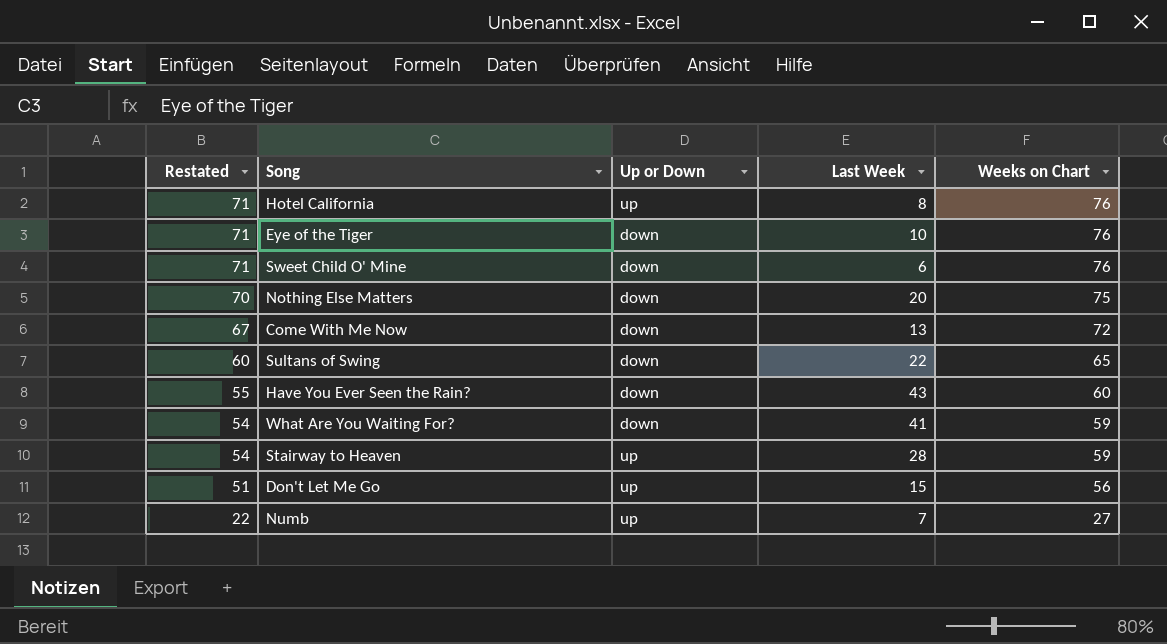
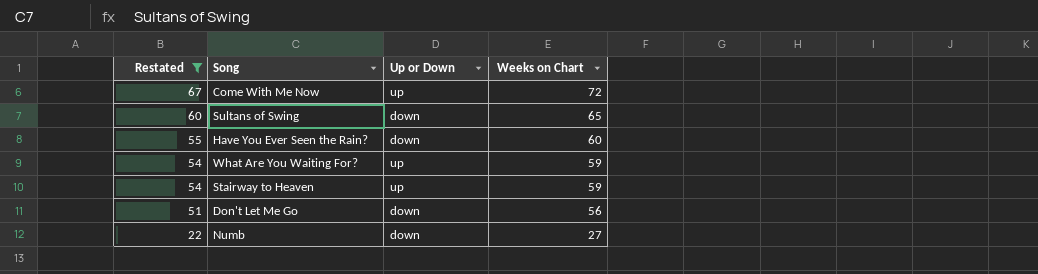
filter: none -> Restated <= 67
column Last Week | position: 4 -> none
Come With Me Now | Up or Down: down -> up
What Are You Waiting For? | Up or Down: down -> up
Don't Let Me Go | Up or Down: up -> down
Numb | Up or Down: up -> down

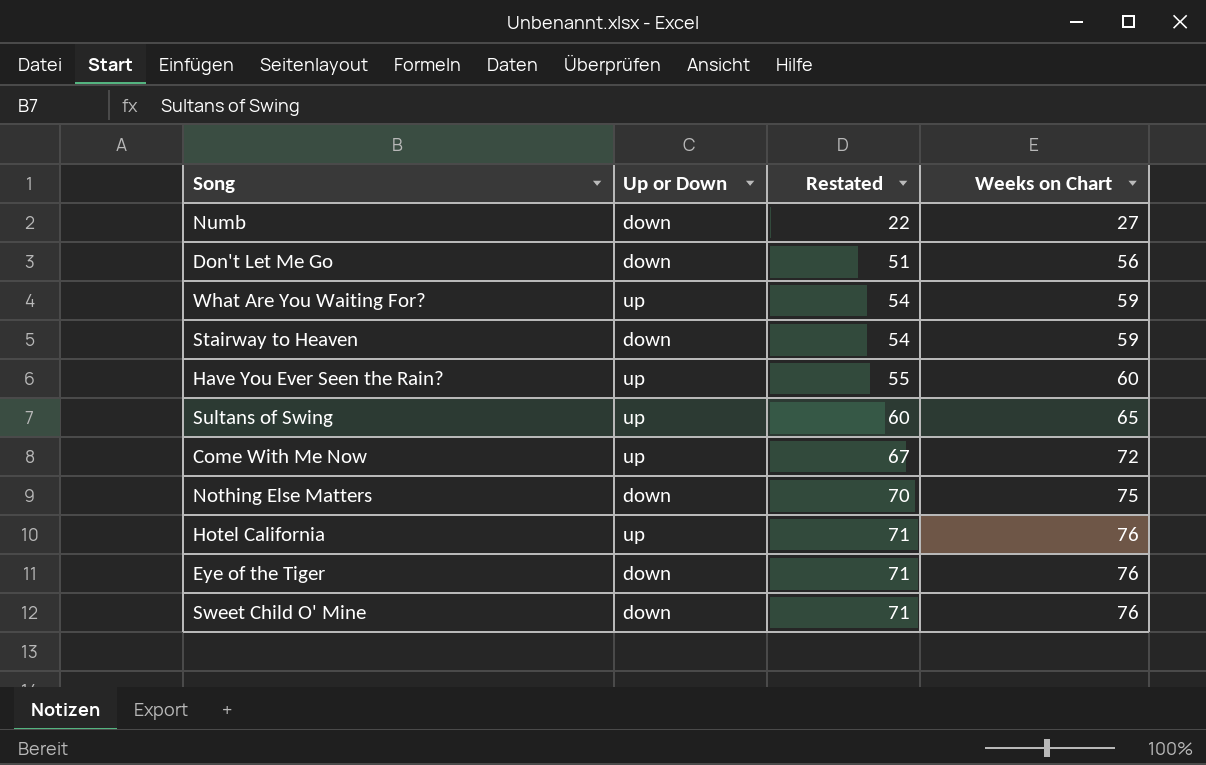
filter: Restated <= 67 -> none
row order: Restated descending -> Restated ascending
column Restated | position: 1 -> 3
Stairway to Heaven | Up or Down: up -> down
Have You Ever Seen the Rain? | Up or Down: down -> up
Sultans of Swing | Up or Down: down -> up

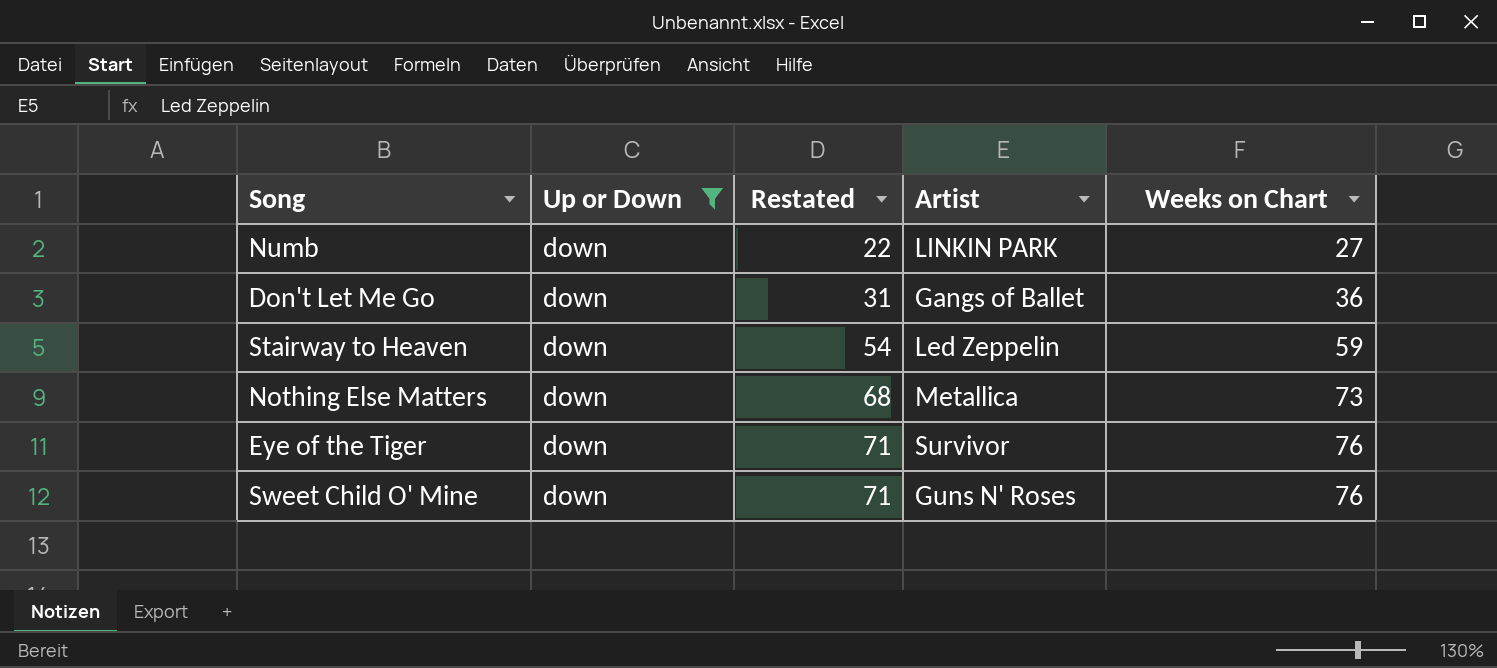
filter: none -> Up or Down = down
column Artist | position: none -> 4
Don't Let Me Go | Restated: 51 -> 31
Don't Let Me Go | Weeks on Chart: 56 -> 36
Nothing Else Matters | Restated: 70 -> 68
Nothing Else Matters | Weeks on Chart: 75 -> 73

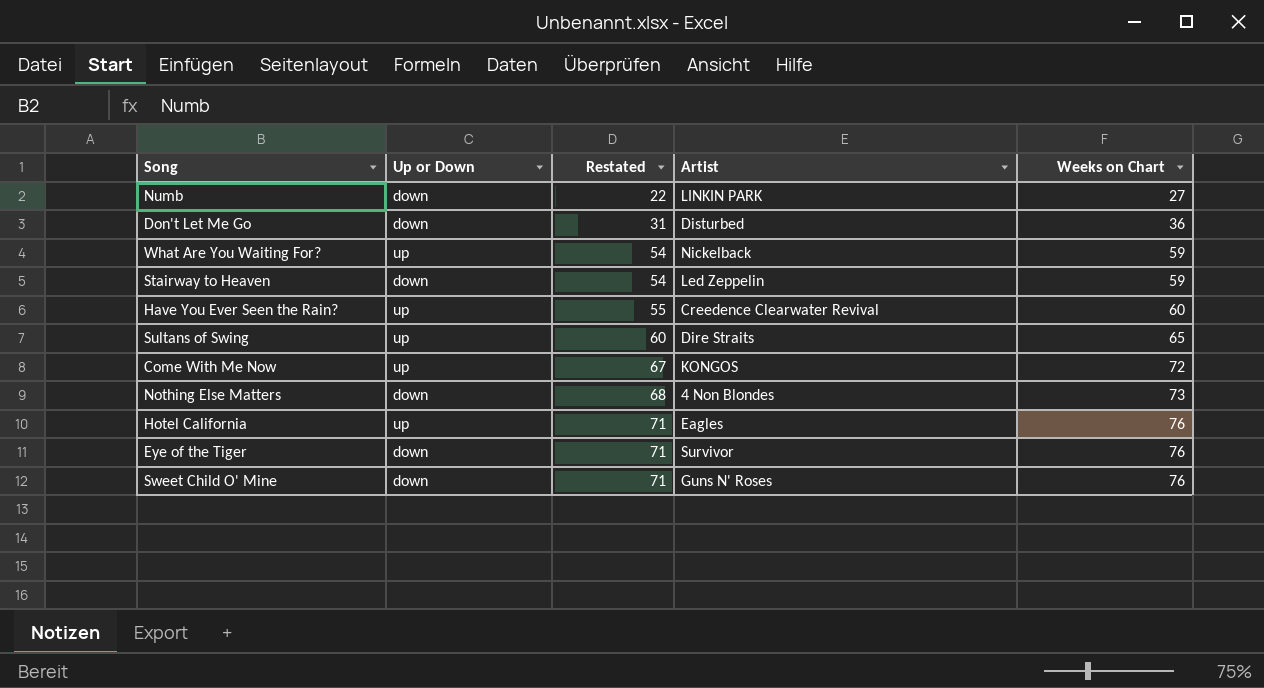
filter: Up or Down = down -> none
Don't Let Me Go | Artist: Gangs of Ballet -> Disturbed
Nothing Else Matters | Artist: Metallica -> 4 Non Blondes

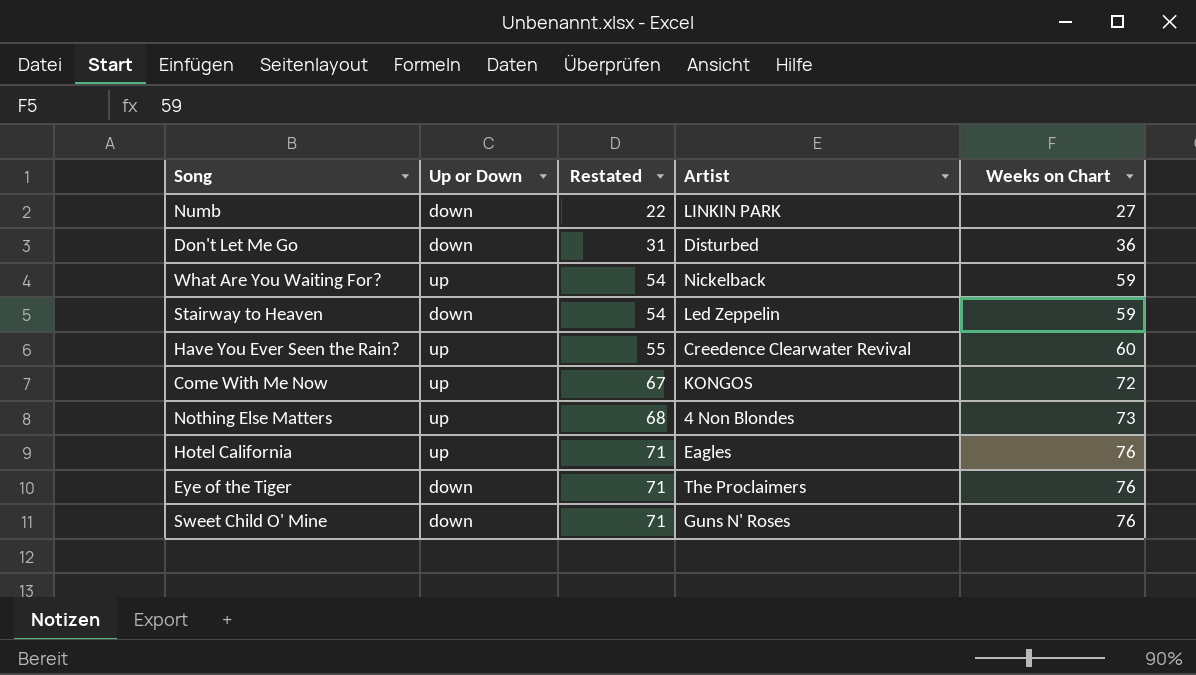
row Sultans of Swing: up | 60 | Dire Straits | 65 -> none
Nothing Else Matters | Up or Down: down -> up
Eye of the Tiger | Artist: Survivor -> The Proclaimers

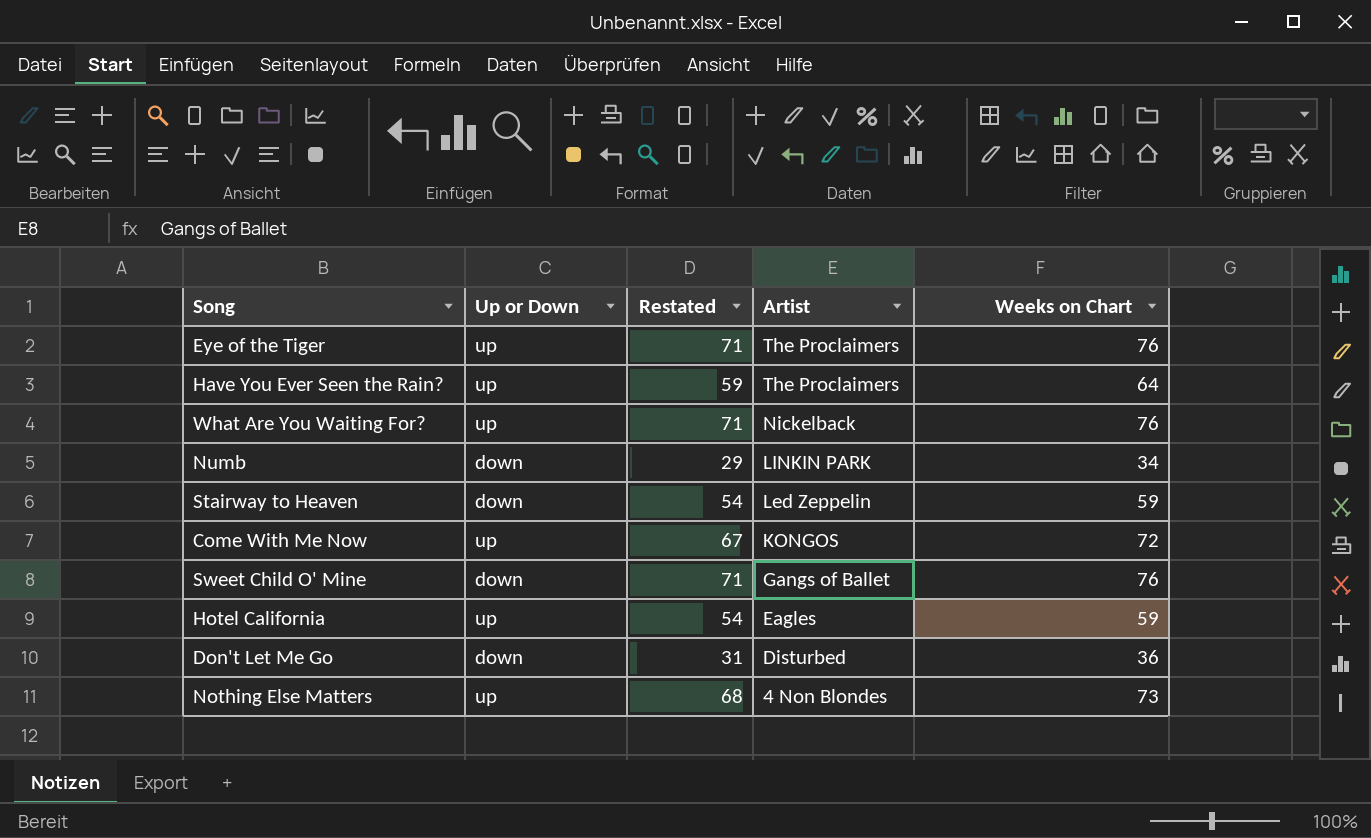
row order: Restated ascending -> Artist descending
Eye of the Tiger | Up or Down: down -> up
Have You Ever Seen the Rain? | Restated: 55 -> 59
Have You Ever Seen the Rain? | Artist: Creedence Clearwater Revival -> The Proclaimers
Have You Ever Seen the Rain? | Weeks on Chart: 60 -> 64
What Are You Waiting For? | Restated: 54 -> 71
What Are You Waiting For? | Weeks on Chart: 59 -> 76
Numb | Restated: 22 -> 29
Numb | Weeks on Chart: 27 -> 34
Sweet Child O' Mine | Artist: Guns N' Roses -> Gangs of Ballet
Hotel California | Restated: 71 -> 54
Hotel California | Weeks on Chart: 76 -> 59

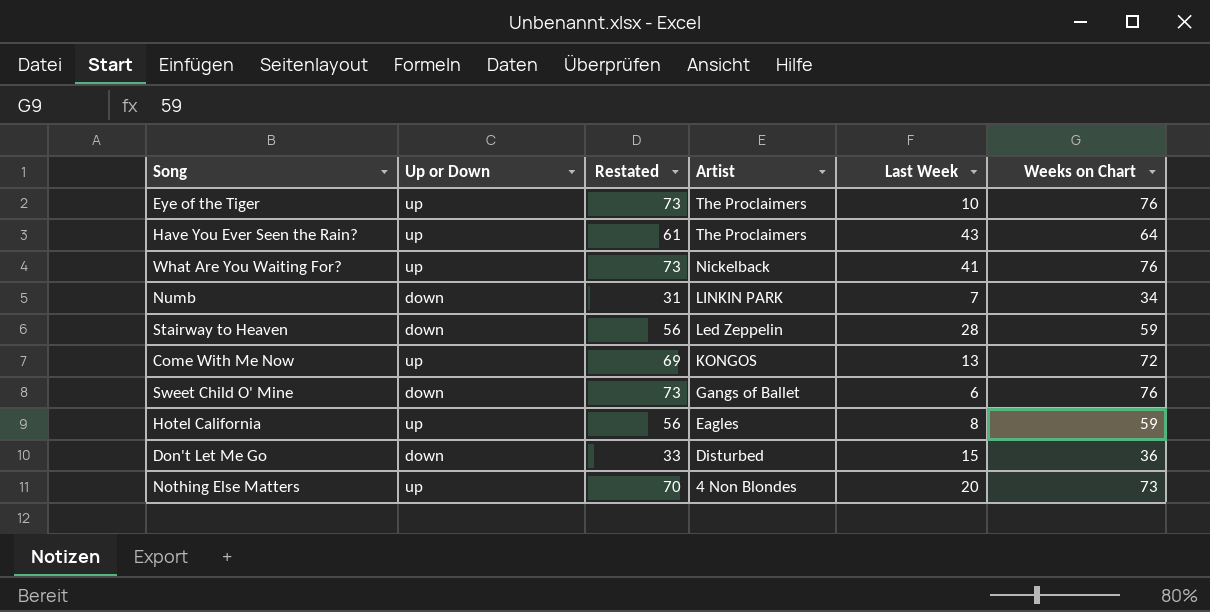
column Restated | formula: [Weeks on Chart] - 5 -> [Weeks on Chart] - 3
column Last Week | position: none -> 5

